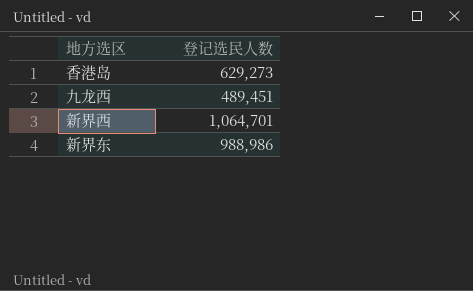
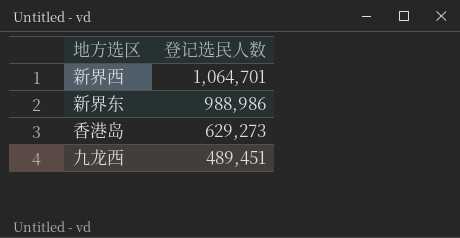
row order: none -> 登记选民人数 descending

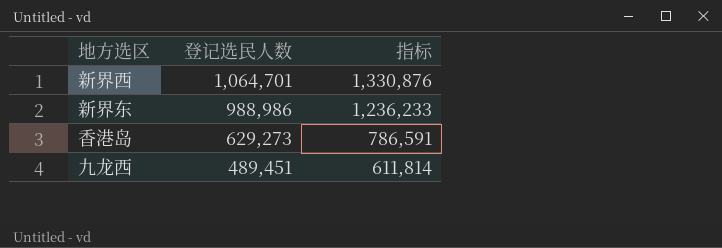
column 指标 | formula: none -> [登记选民人数] * 1.25

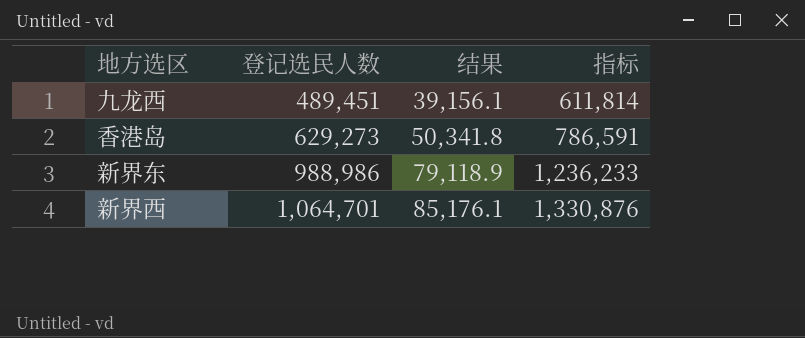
row order: 登记选民人数 descending -> 登记选民人数 ascending
column 结果 | formula: none -> [登记选民人数] * 0.08

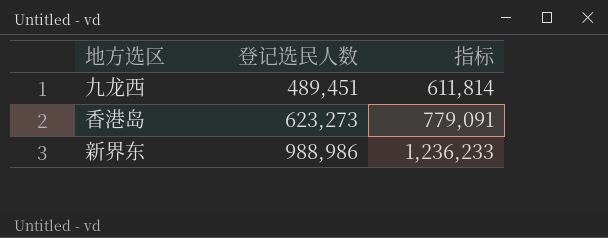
column 结果 | formula: [登记选民人数] * 0.08 -> none
row 新界西: 1,064,701 | 85,176.1 | 1,330,876 -> none
香港岛 | 登记选民人数: 629,273 -> 623,273
香港岛 | 指标: 786,591 -> 779,091

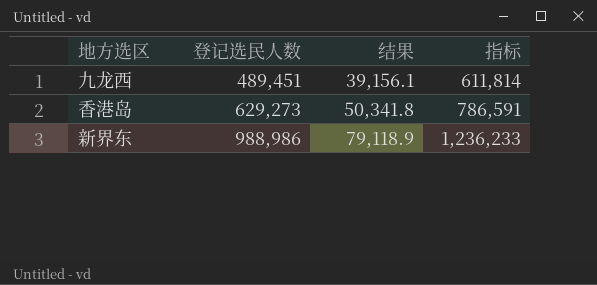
column 结果 | formula: none -> [登记选民人数] * 0.08
香港岛 | 登记选民人数: 623,273 -> 629,273
香港岛 | 指标: 779,091 -> 786,591

